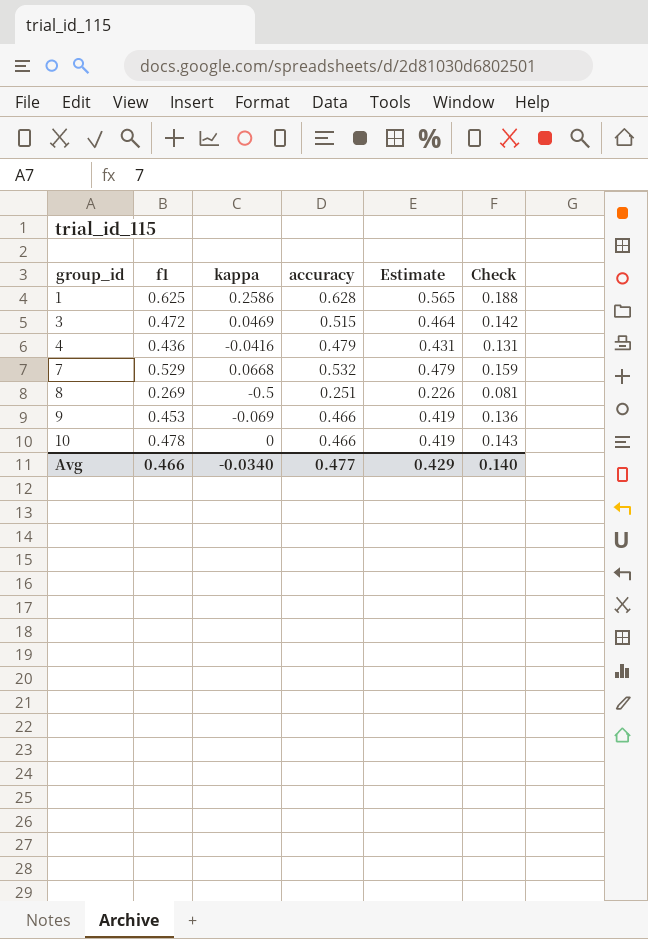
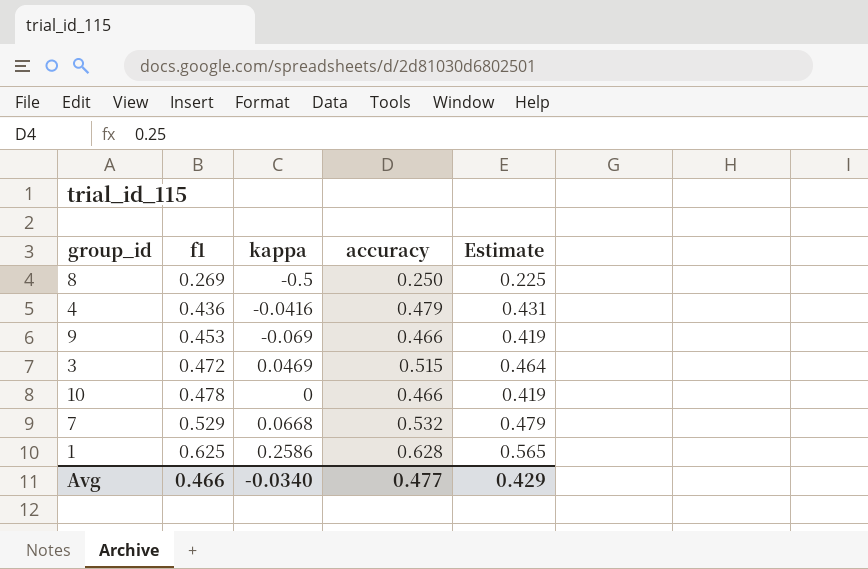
row order: group_id ascending -> f1 ascending
column Check | formula: [f1] * 0.3 -> none
8 | accuracy: 0.251 -> 0.250
8 | Estimate: 0.226 -> 0.225

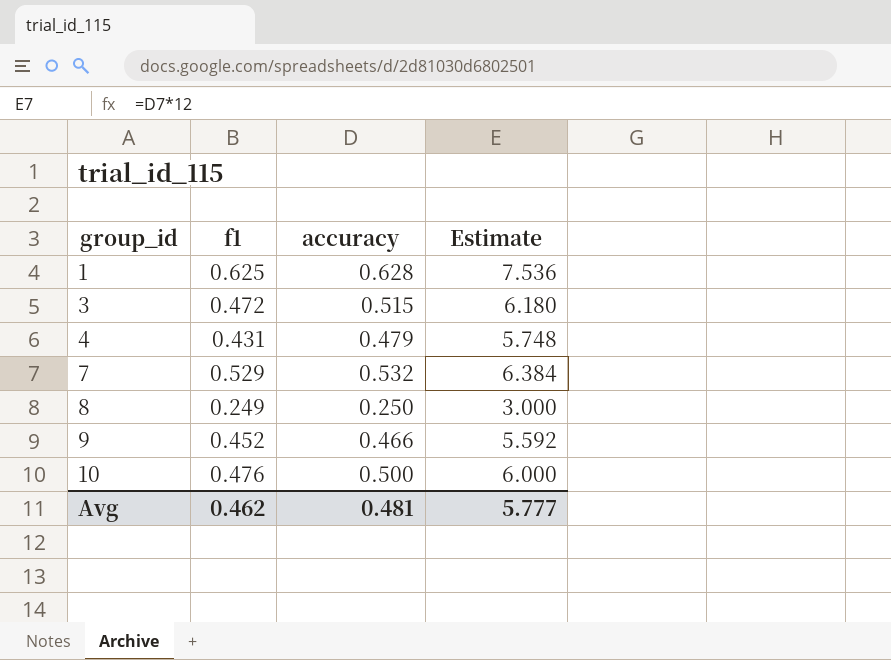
row order: f1 ascending -> group_id ascending
column kappa | position: 3 -> none
column Estimate | formula: [accuracy] * 0.9 -> [accuracy] * 12
4 | f1: 0.436 -> 0.431
8 | f1: 0.269 -> 0.249
9 | f1: 0.453 -> 0.452
10 | f1: 0.478 -> 0.476
10 | accuracy: 0.466 -> 0.500
Avg | f1: 0.466 -> 0.462
Avg | accuracy: 0.477 -> 0.481
Avg | Estimate: 0.429 -> 5.777

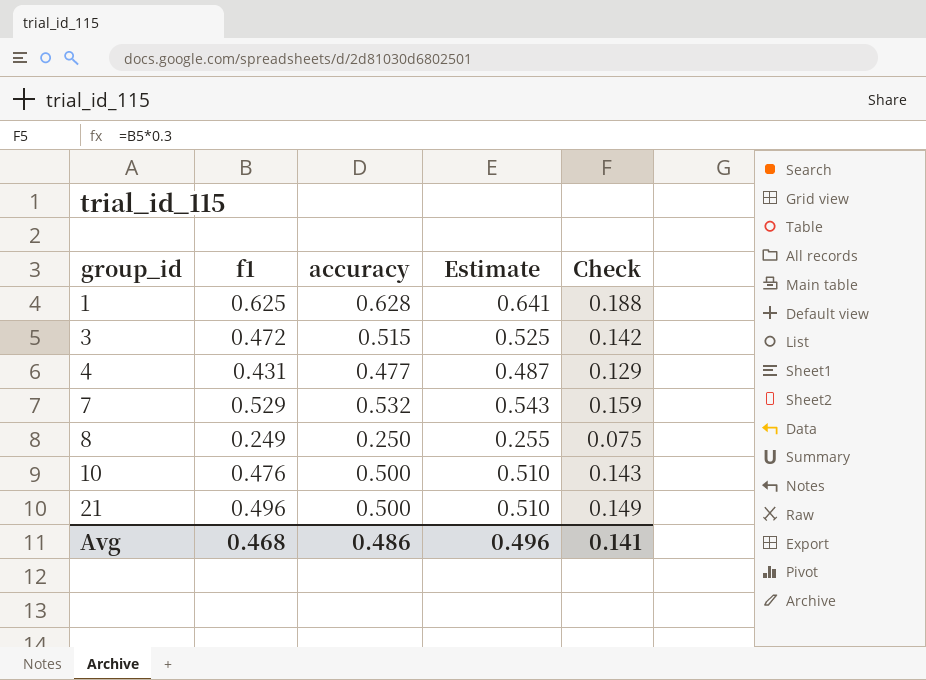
column Estimate | formula: [accuracy] * 12 -> [accuracy] * 1.02
column Check | formula: none -> [f1] * 0.3
row 9: 0.452 | 0.466 | 5.592 -> none
4 | accuracy: 0.479 -> 0.477
row 21: none -> 0.496 | 0.500 | 0.510 | 0.149
Avg | f1: 0.462 -> 0.468
Avg | accuracy: 0.481 -> 0.486
Avg | Estimate: 5.777 -> 0.496

